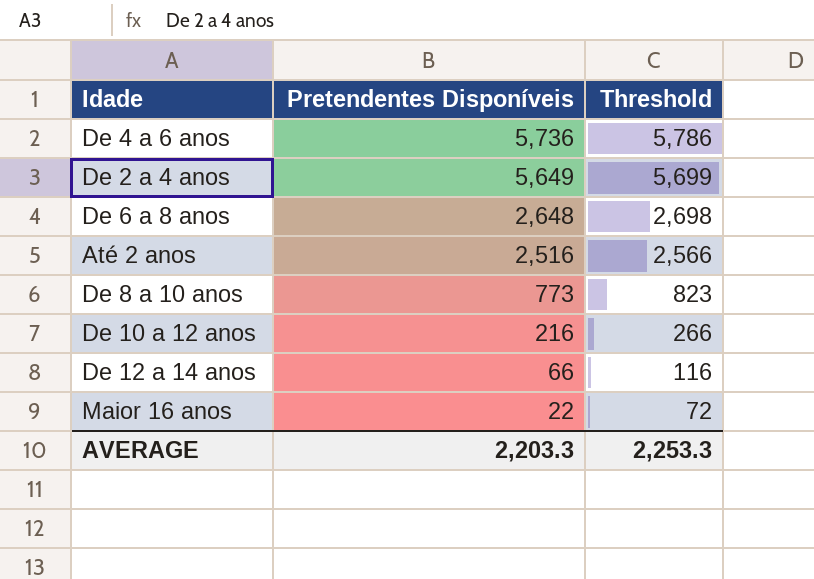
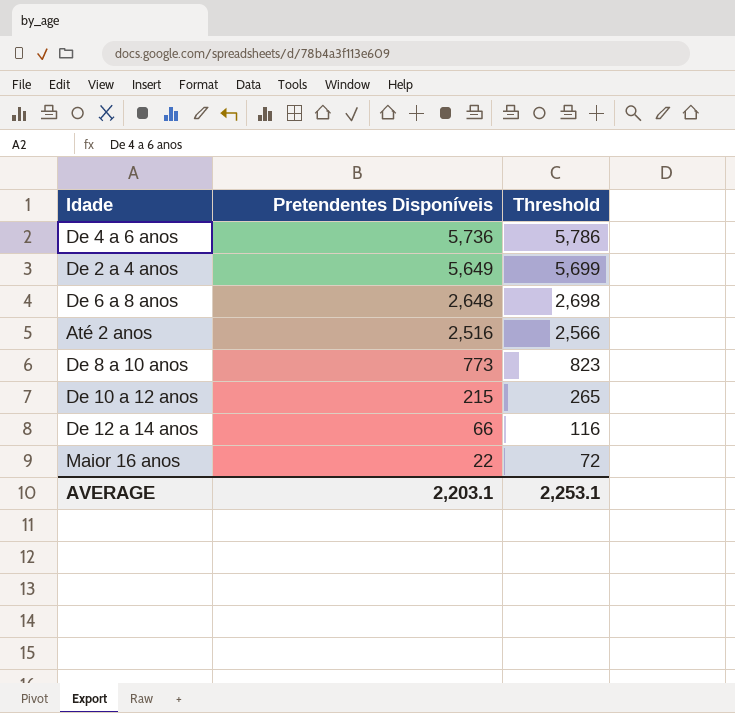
De 10 a 12 anos | Pretendentes Disponíveis: 216 -> 215
De 10 a 12 anos | Threshold: 266 -> 265
AVERAGE | Pretendentes Disponíveis: 2,203.3 -> 2,203.1
AVERAGE | Threshold: 2,253.3 -> 2,253.1

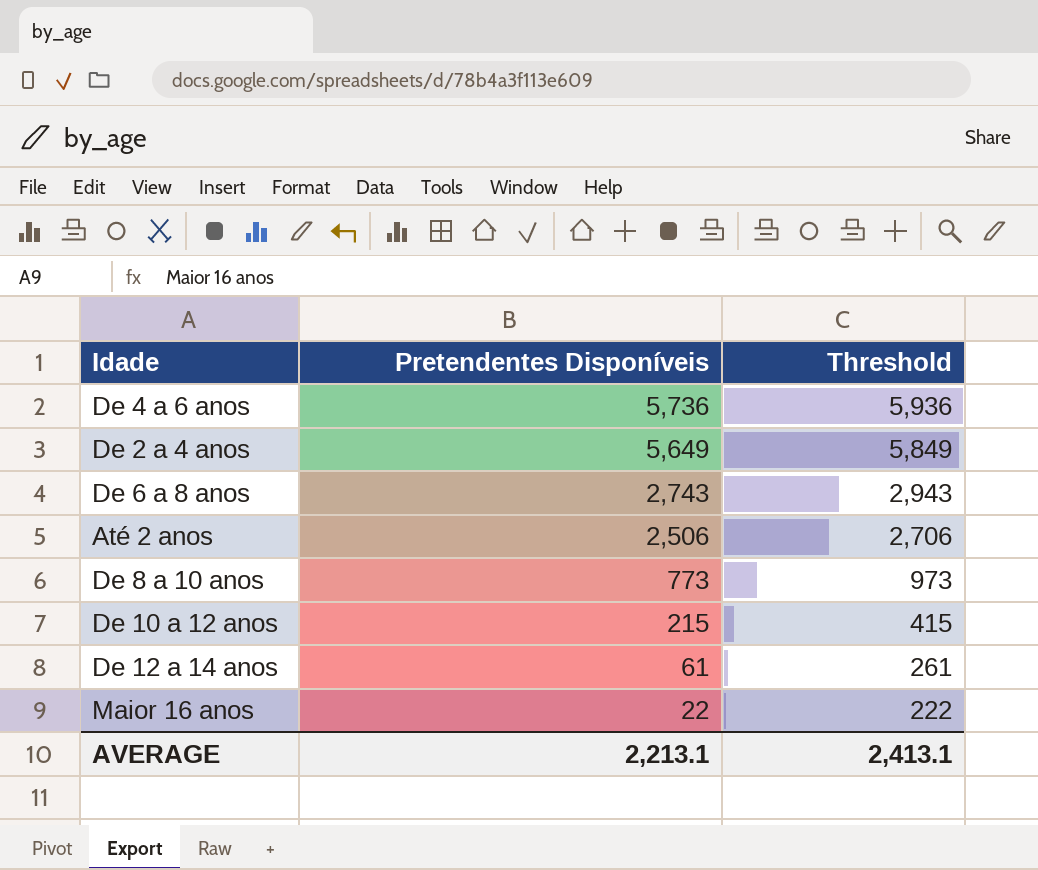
column Threshold | formula: [Pretendentes Disponíveis] + 50 -> [Pretendentes Disponíveis] + 200
De 6 a 8 anos | Pretendentes Disponíveis: 2,648 -> 2,743
Até 2 anos | Pretendentes Disponíveis: 2,516 -> 2,506
De 12 a 14 anos | Pretendentes Disponíveis: 66 -> 61
AVERAGE | Pretendentes Disponíveis: 2,203.1 -> 2,213.1
AVERAGE | Threshold: 2,253.1 -> 2,413.1

